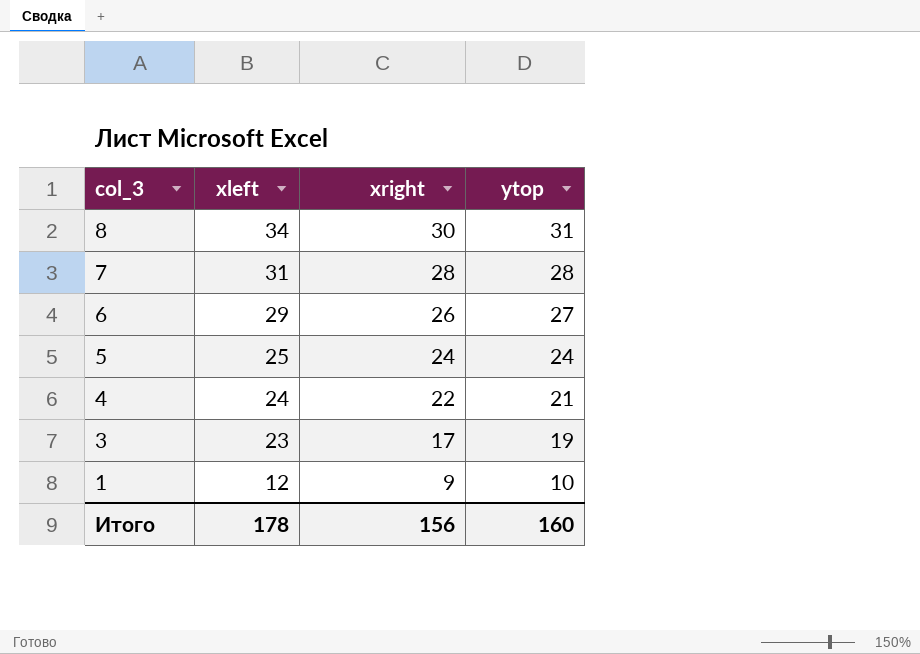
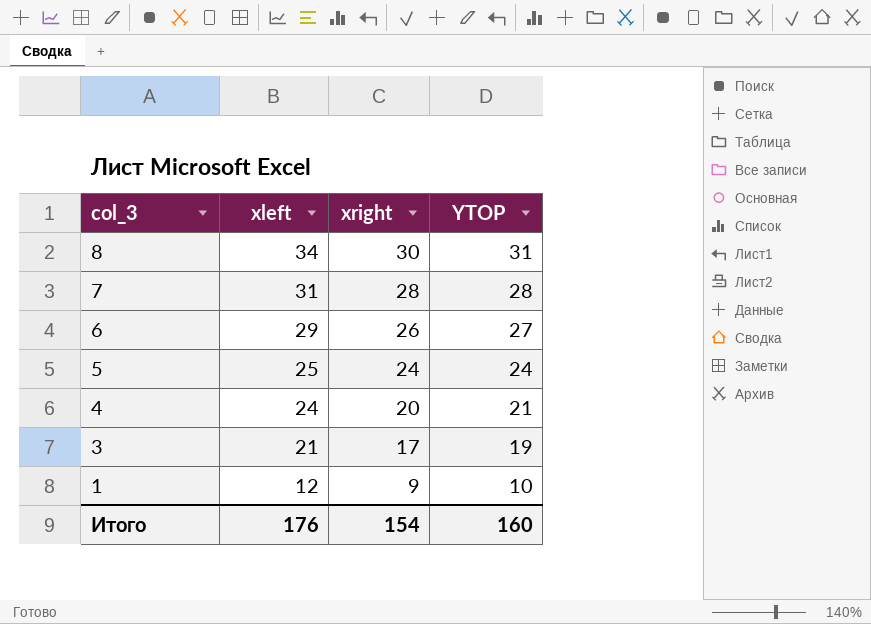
column name: ytop -> YTOP
4 | xright: 22 -> 20
3 | xleft: 23 -> 21
Итого | xleft: 178 -> 176
Итого | xright: 156 -> 154

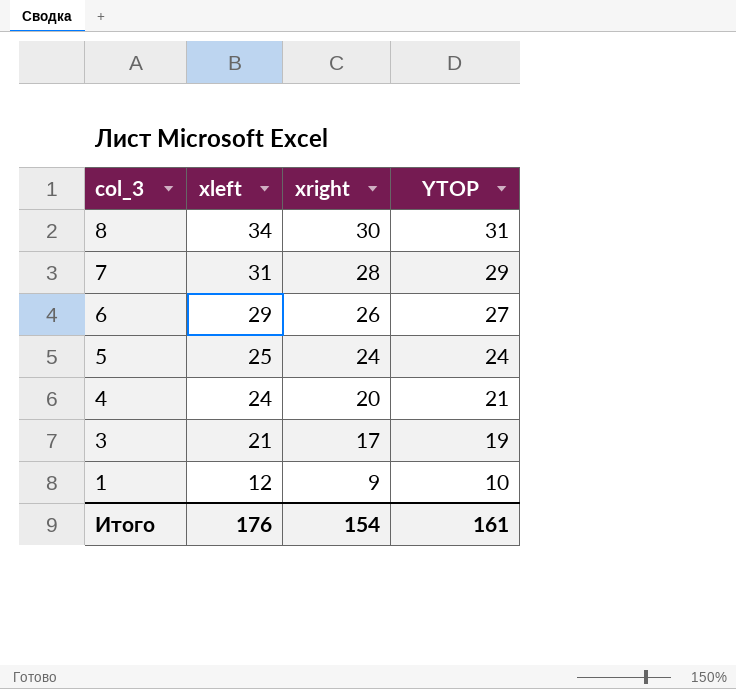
7 | YTOP: 28 -> 29
Итого | YTOP: 160 -> 161

